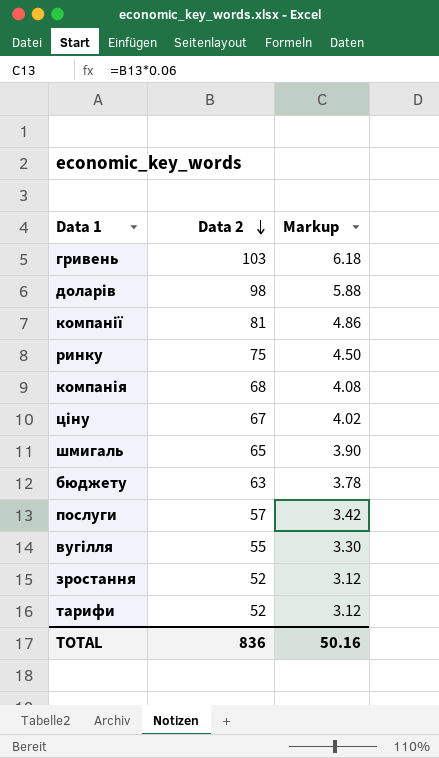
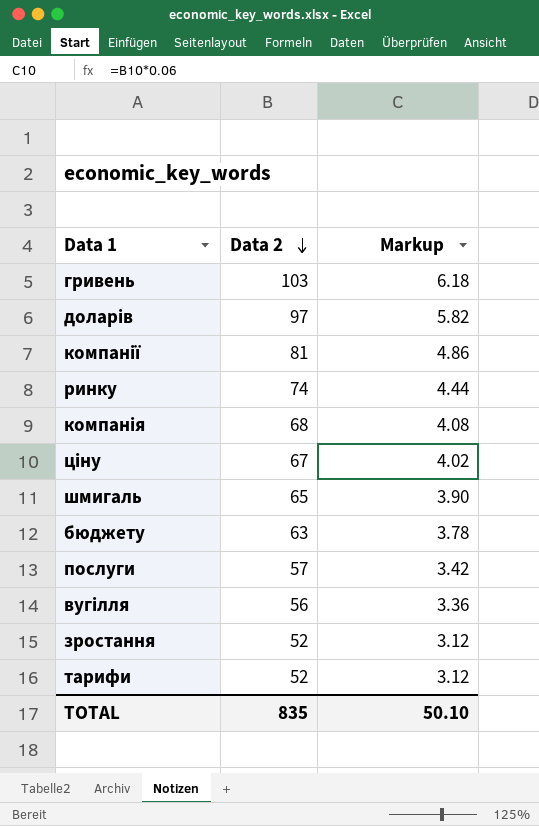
доларів | Data 2: 98 -> 97
доларів | Markup: 5.88 -> 5.82
ринку | Data 2: 75 -> 74
ринку | Markup: 4.50 -> 4.44
вугілля | Data 2: 55 -> 56
вугілля | Markup: 3.30 -> 3.36
TOTAL | Data 2: 836 -> 835
TOTAL | Markup: 50.16 -> 50.10

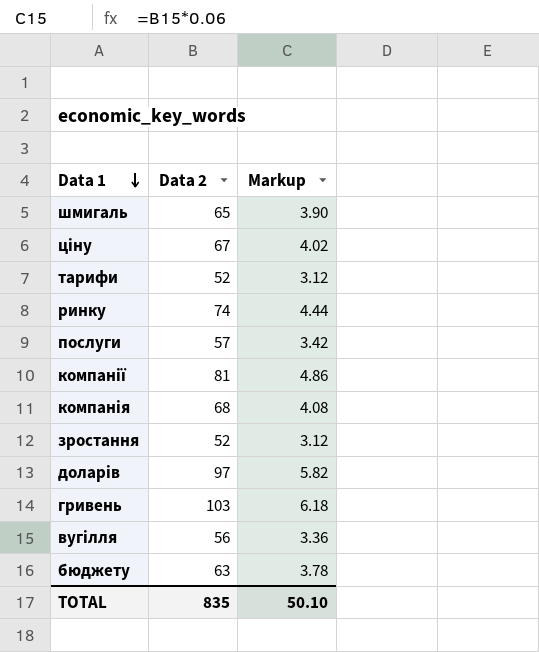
row order: Data 2 descending -> Data 1 descending

